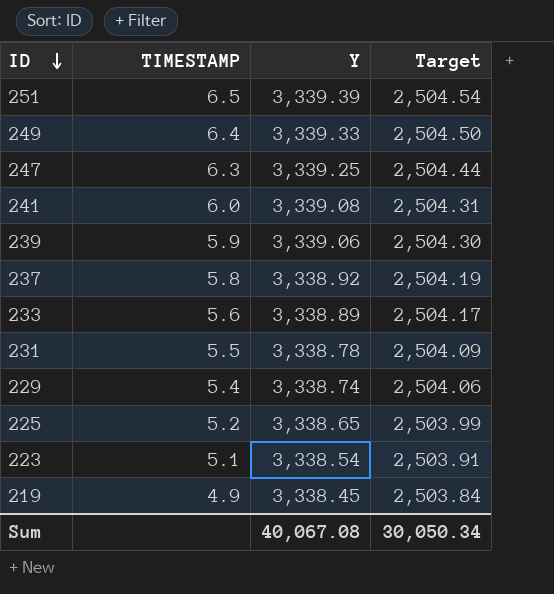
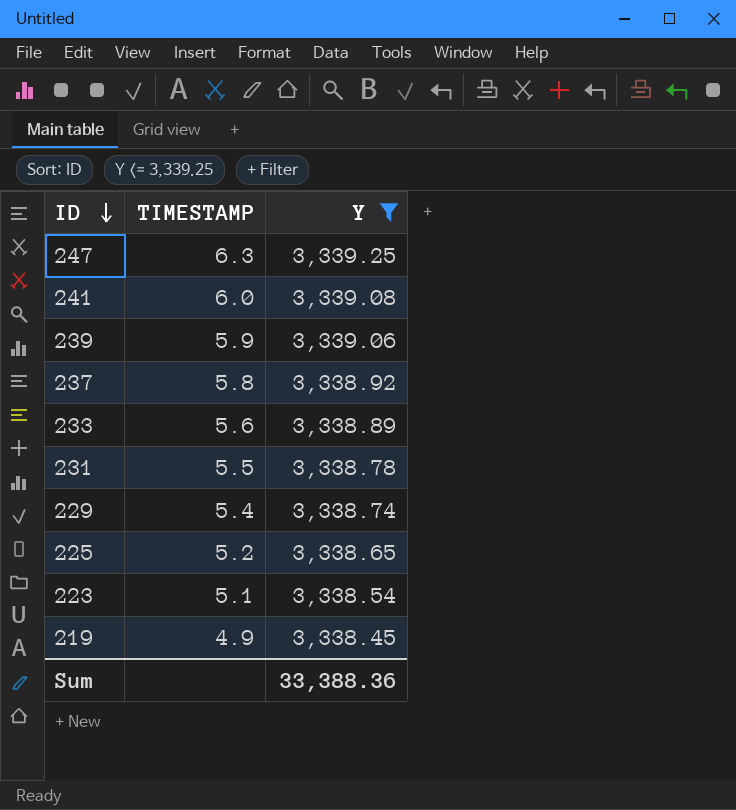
filter: none -> Y <= 3,339.25
column Target | formula: [Y] * 0.75 -> none
Sum | Y: 40,067.08 -> 33,388.36

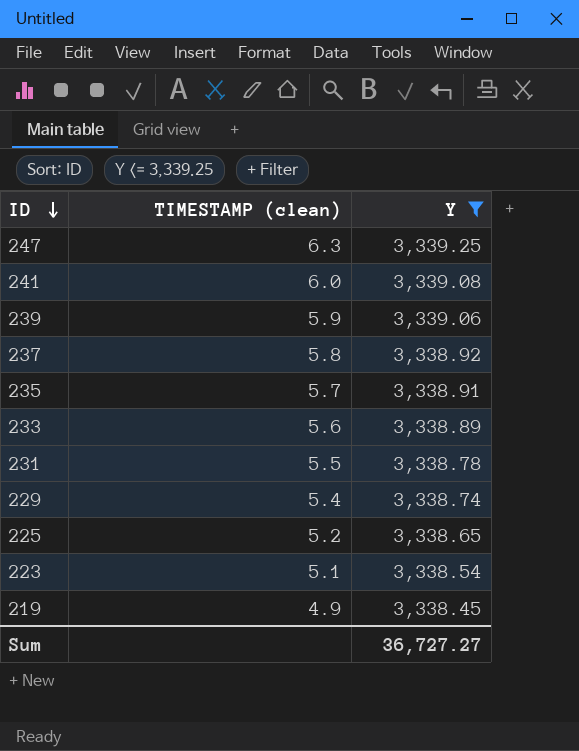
column name: TIMESTAMP -> TIMESTAMP (clean)
row 235: none -> 5.7 | 3,338.91
Sum | Y: 33,388.36 -> 36,727.27

